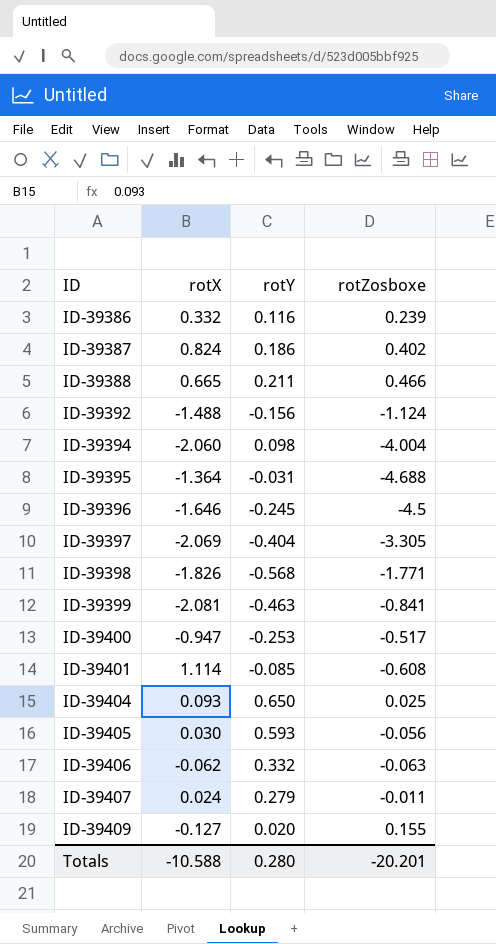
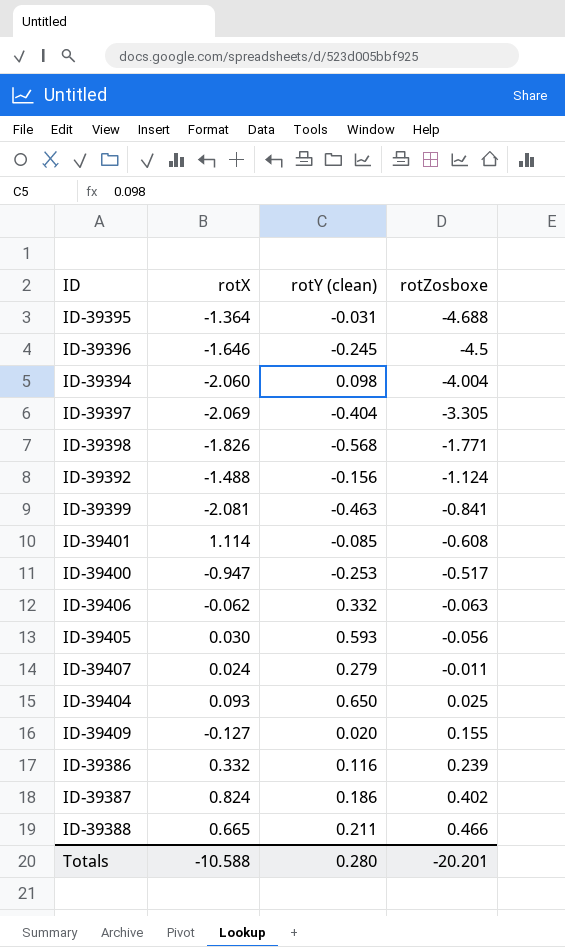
row order: ID ascending -> rotZosboxe ascending
column name: rotY -> rotY (clean)

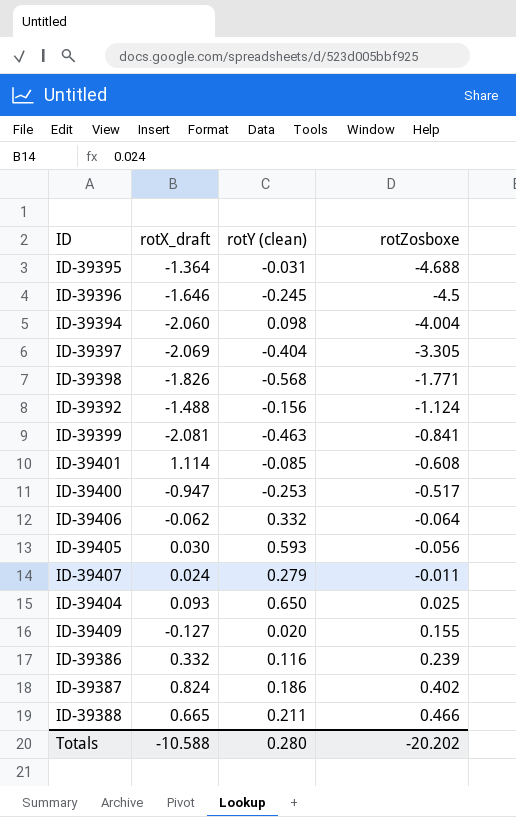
column name: rotX -> rotX_draft
ID-39406 | rotZosboxe: -0.063 -> -0.064
Totals | rotZosboxe: -20.201 -> -20.202

